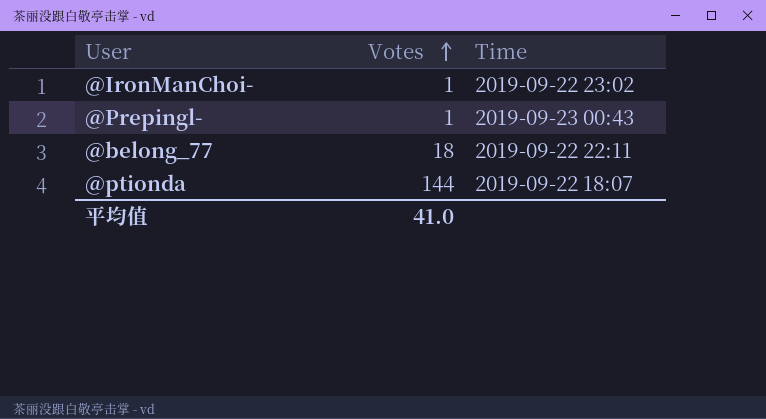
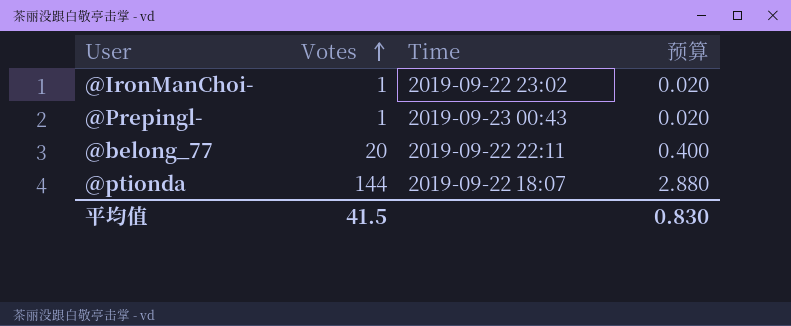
column 预算 | formula: none -> [Votes] * 0.02
@belong_77 | Votes: 18 -> 20
平均值 | Votes: 41.0 -> 41.5

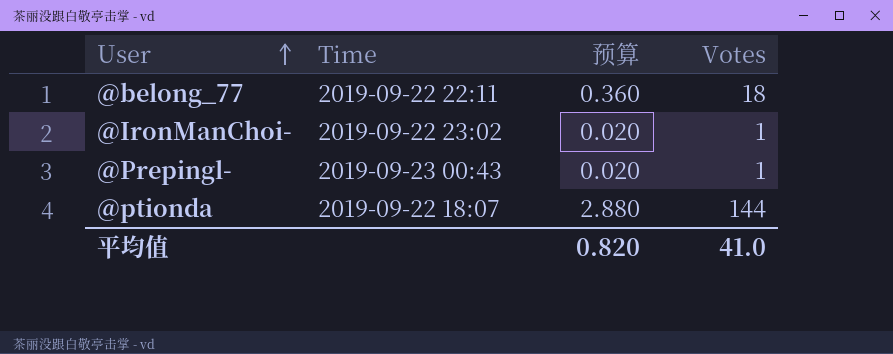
row order: Votes ascending -> User ascending
column Votes | position: 2 -> 4
@belong_77 | 预算: 0.400 -> 0.360
@belong_77 | Votes: 20 -> 18
平均值 | 预算: 0.830 -> 0.820
平均值 | Votes: 41.5 -> 41.0

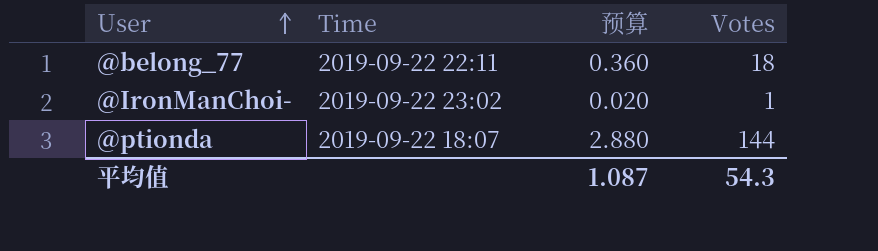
row @Prepingl-: 2019-09-23 00:43 | 0.020 | 1 -> none
平均值 | 预算: 0.820 -> 1.087
平均值 | Votes: 41.0 -> 54.3

